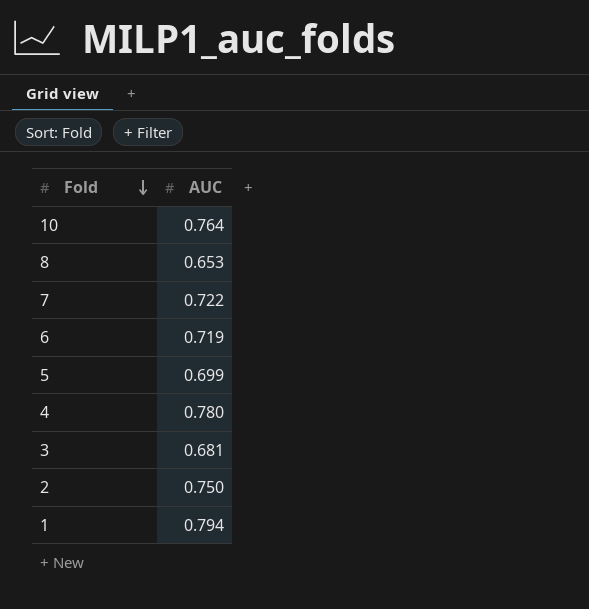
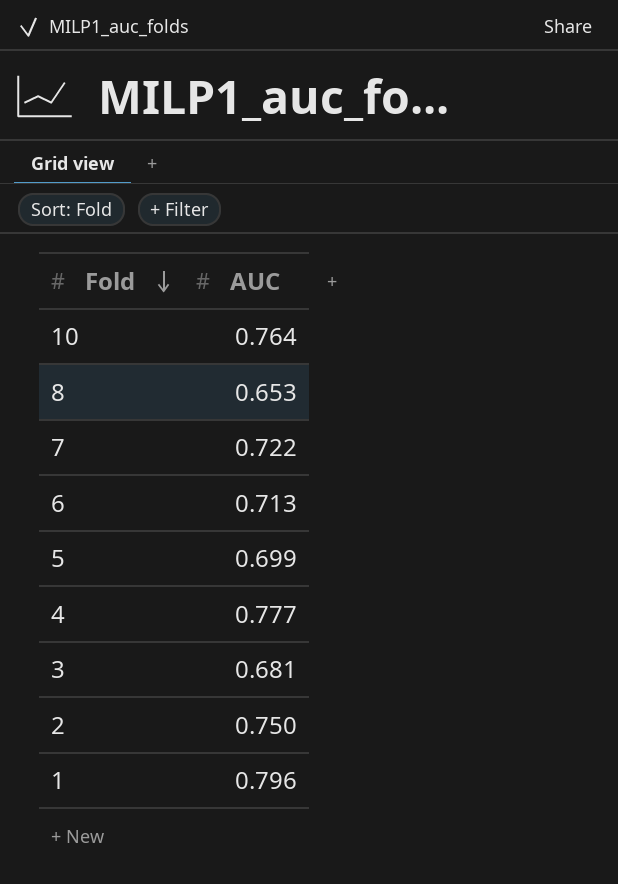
6 | AUC: 0.719 -> 0.713
4 | AUC: 0.780 -> 0.777
1 | AUC: 0.794 -> 0.796

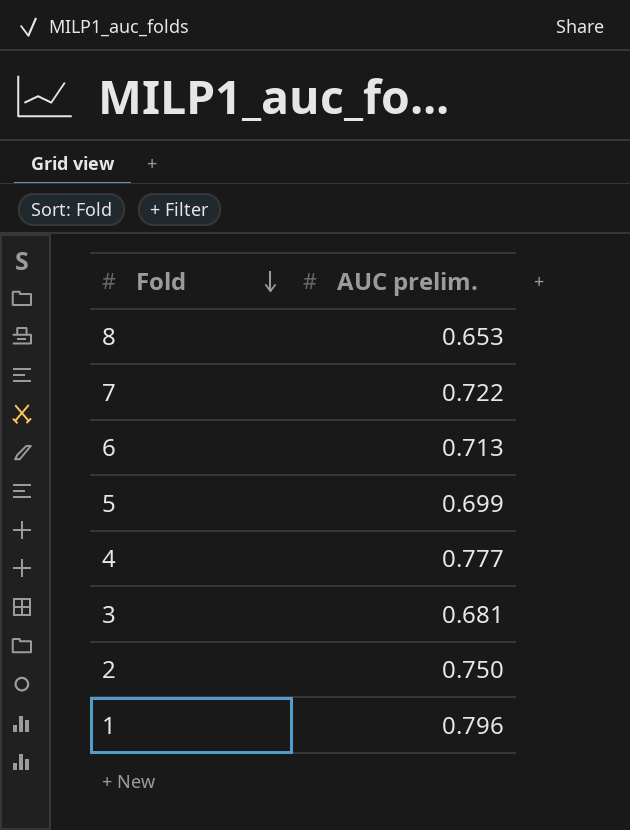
column name: AUC -> AUC prelim.
row 10: 0.764 -> none

